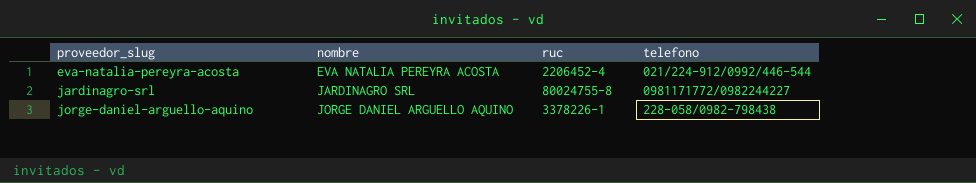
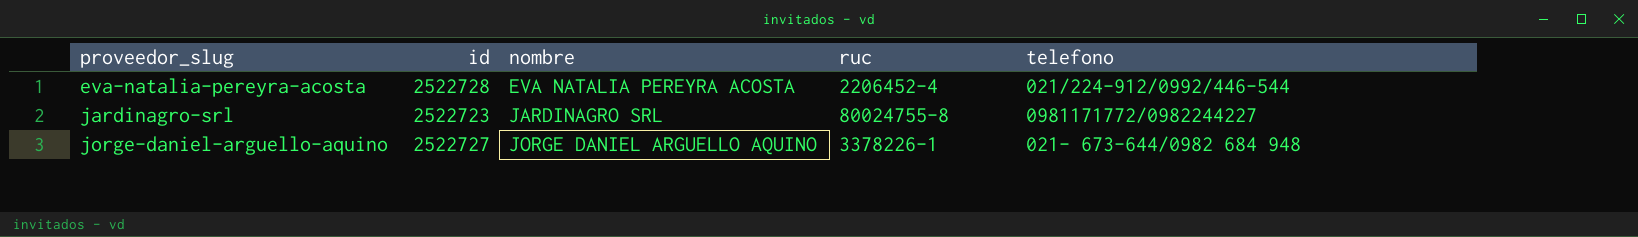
column id | position: none -> 2
jorge-daniel-arguello-aquino | telefono: 228-058/0982-798438 -> 021- 673-644/0982 684 948

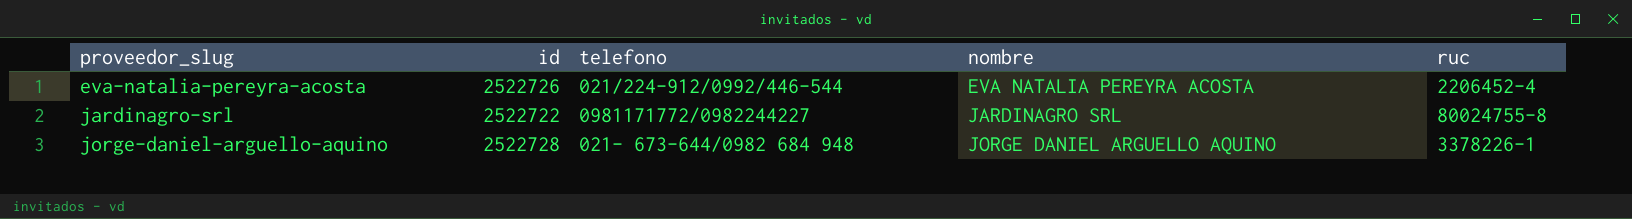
column telefono | position: 5 -> 3
eva-natalia-pereyra-acosta | id: 2522728 -> 2522726
jardinagro-srl | id: 2522723 -> 2522722
jorge-daniel-arguello-aquino | id: 2522727 -> 2522728

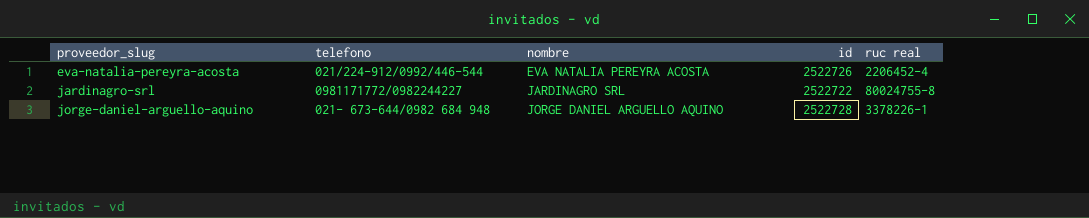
column id | position: 2 -> 4
column name: ruc -> ruc real

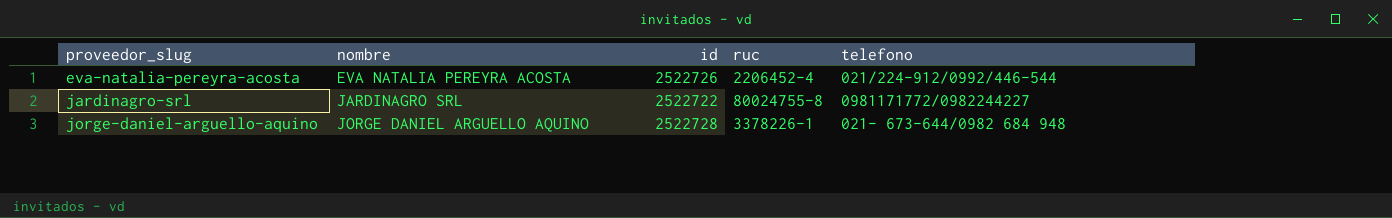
column name: ruc real -> ruc
column telefono | position: 2 -> 5

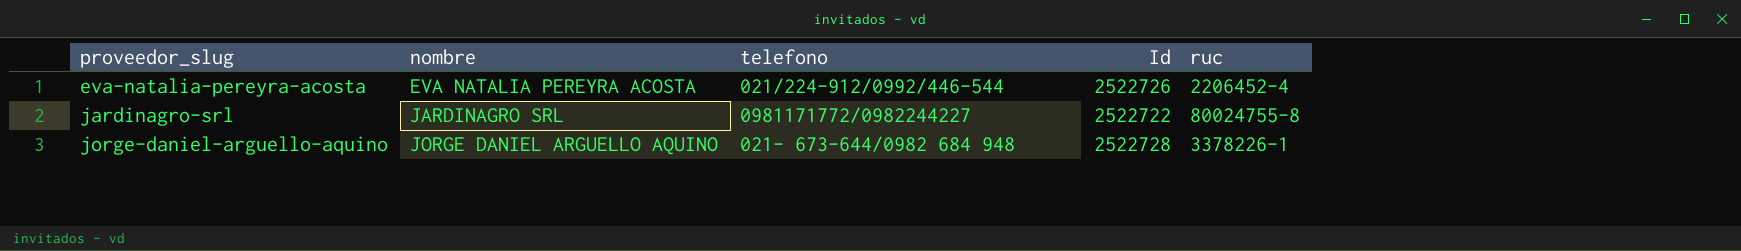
column telefono | position: 5 -> 3
column name: id -> Id

